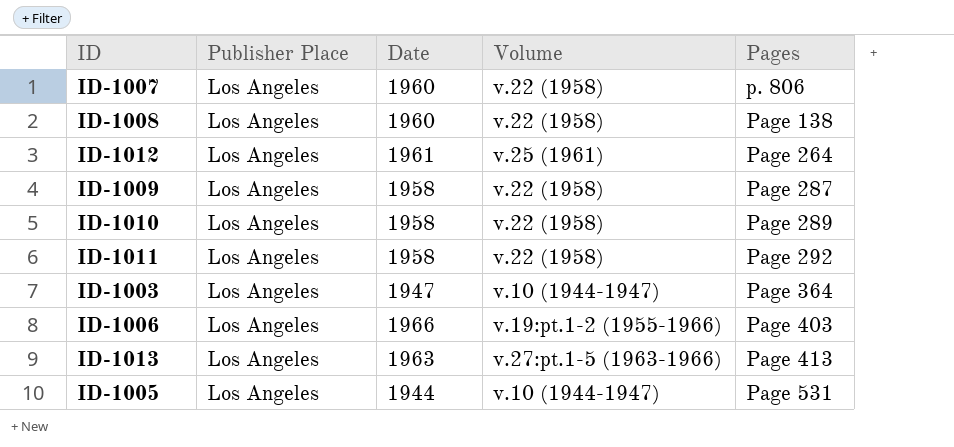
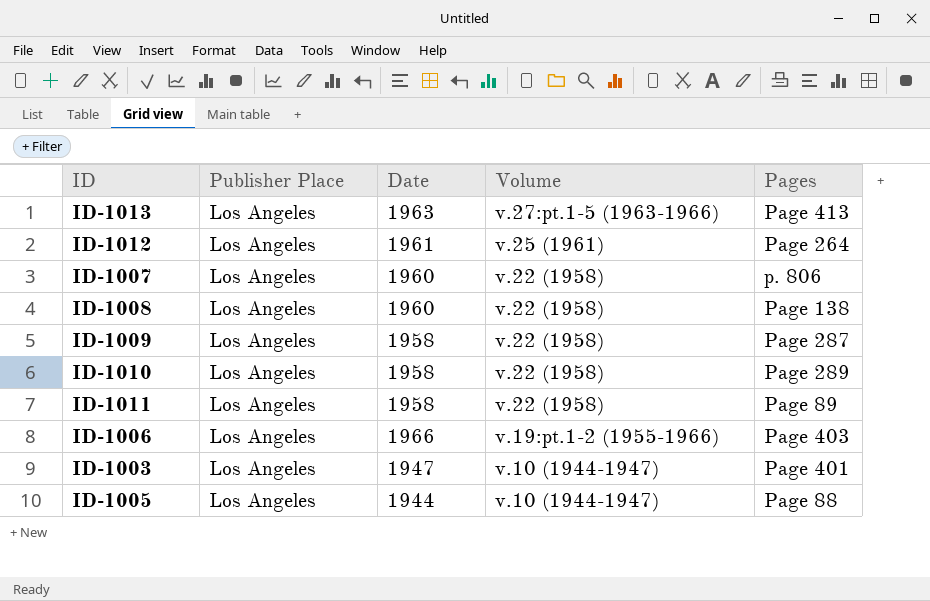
row order: Pages ascending -> Volume descending
ID-1011 | Pages: Page 292 -> Page 89
ID-1003 | Pages: Page 364 -> Page 401
ID-1005 | Pages: Page 531 -> Page 88

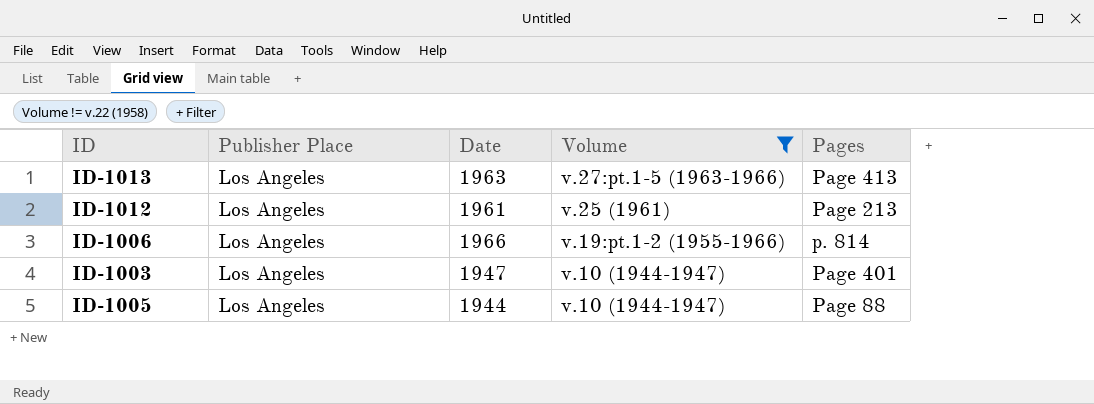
filter: none -> Volume != v.22 (1958)
ID-1012 | Pages: Page 264 -> Page 213
ID-1006 | Pages: Page 403 -> p. 814

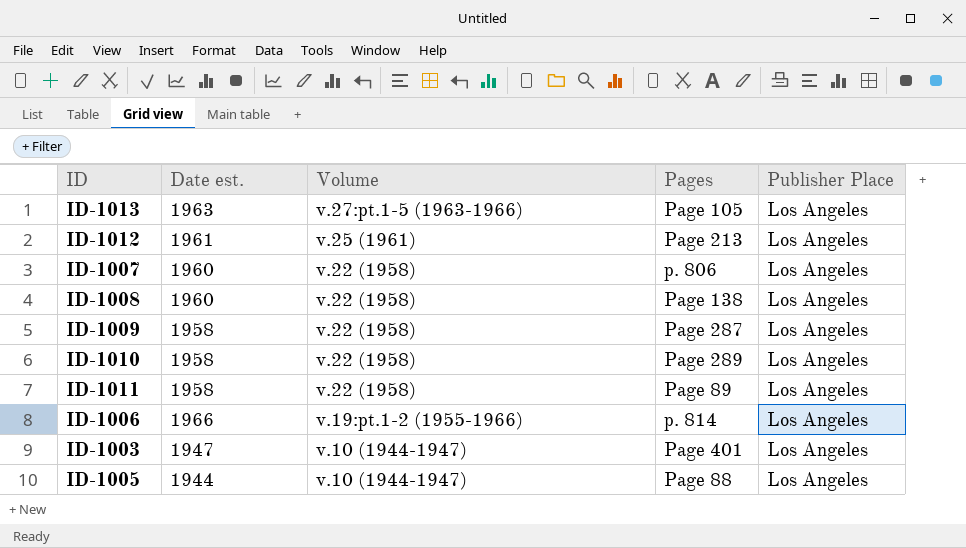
filter: Volume != v.22 (1958) -> none
column name: Date -> Date est.
column Publisher Place | position: 2 -> 5
ID-1013 | Pages: Page 413 -> Page 105

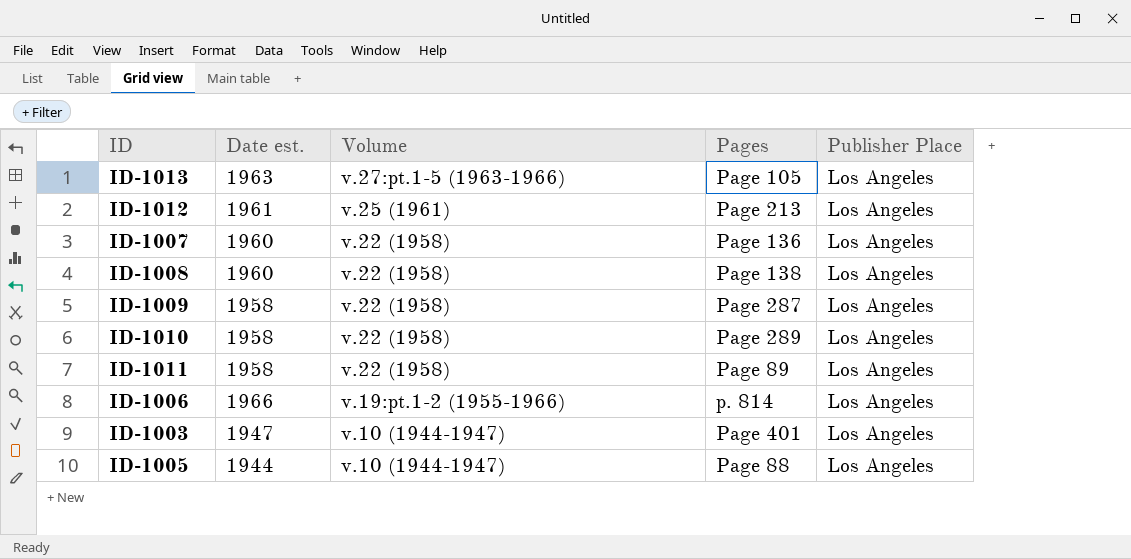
ID-1007 | Pages: p. 806 -> Page 136

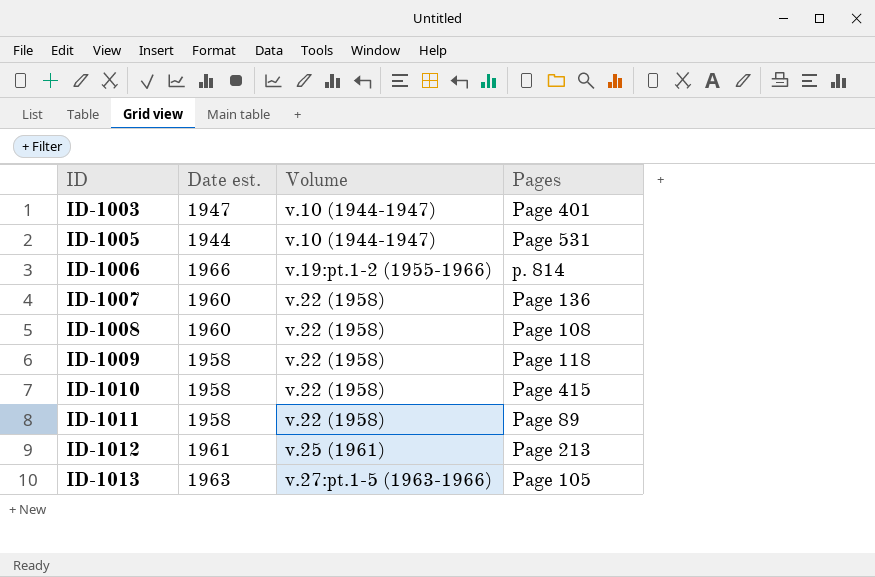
row order: Volume descending -> ID ascending
column Publisher Place | position: 5 -> none
ID-1005 | Pages: Page 88 -> Page 531
ID-1008 | Pages: Page 138 -> Page 108
ID-1009 | Pages: Page 287 -> Page 118
ID-1010 | Pages: Page 289 -> Page 415

